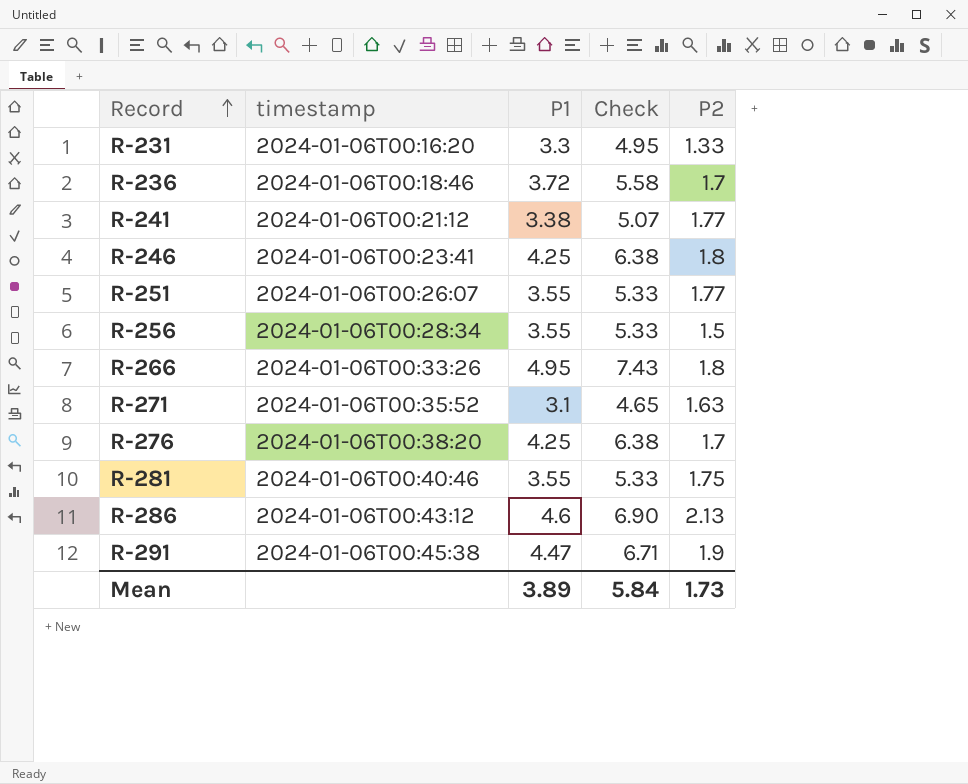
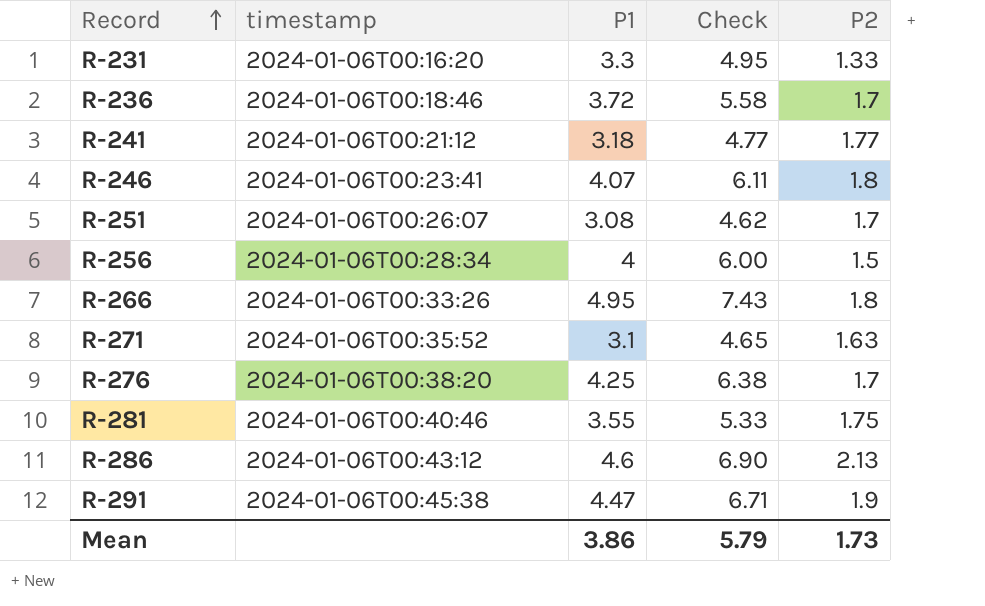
R-241 | P1: 3.38 -> 3.18
R-241 | Check: 5.07 -> 4.77
R-246 | P1: 4.25 -> 4.07
R-246 | Check: 6.38 -> 6.11
R-251 | P1: 3.55 -> 3.08
R-251 | Check: 5.33 -> 4.62
R-251 | P2: 1.77 -> 1.7
R-256 | P1: 3.55 -> 4
R-256 | Check: 5.33 -> 6.00
Mean | P1: 3.89 -> 3.86
Mean | Check: 5.84 -> 5.79

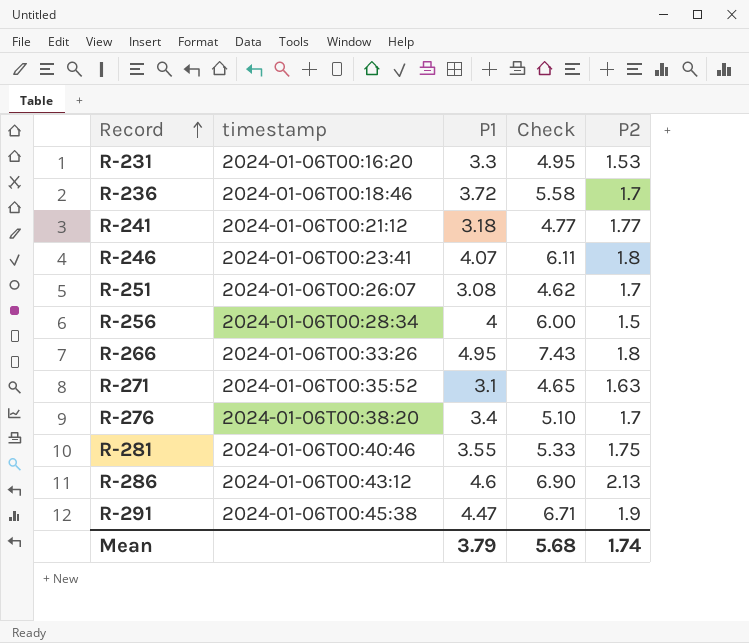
R-231 | P2: 1.33 -> 1.53
R-276 | P1: 4.25 -> 3.4
R-276 | Check: 6.38 -> 5.10
Mean | P1: 3.86 -> 3.79
Mean | Check: 5.79 -> 5.68
Mean | P2: 1.73 -> 1.74

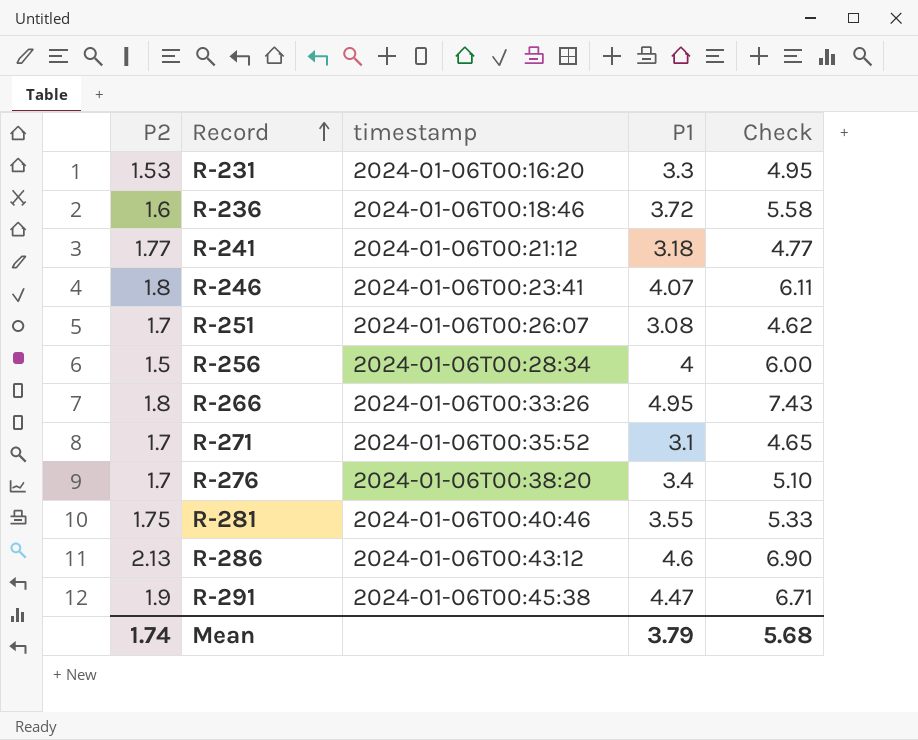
column P2 | position: 5 -> 1
R-236 | P2: 1.7 -> 1.6
R-271 | P2: 1.63 -> 1.7

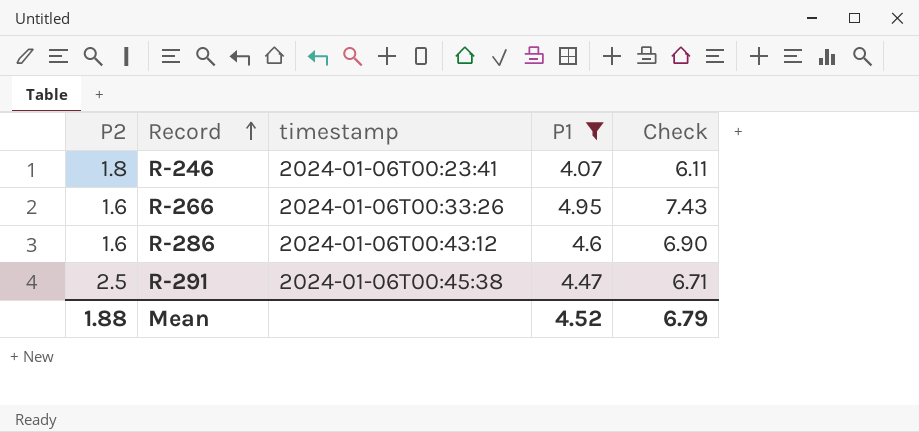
filter: none -> P1 >= 4.07
R-266 | P2: 1.8 -> 1.6
R-286 | P2: 2.13 -> 1.6
R-291 | P2: 1.9 -> 2.5
Mean | P2: 1.74 -> 1.88
Mean | P1: 3.79 -> 4.52
Mean | Check: 5.68 -> 6.79

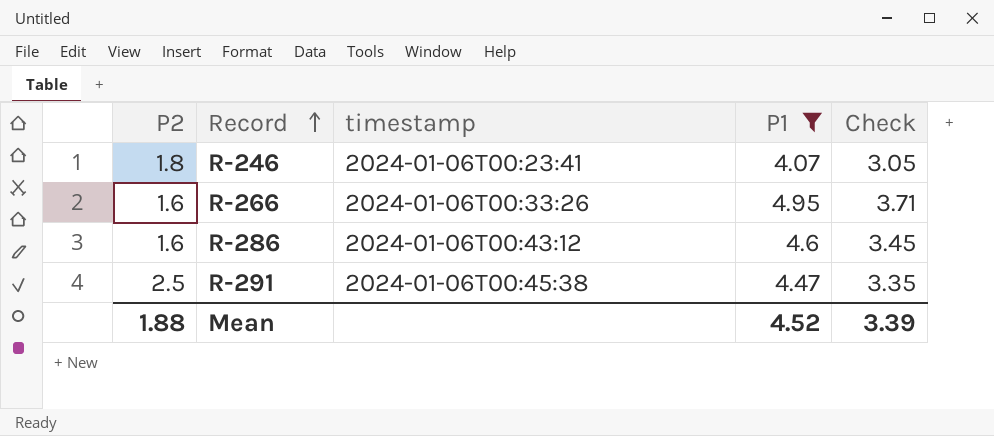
column Check | formula: [P1] * 1.5 -> [P1] * 0.75
Mean | Check: 6.79 -> 3.39

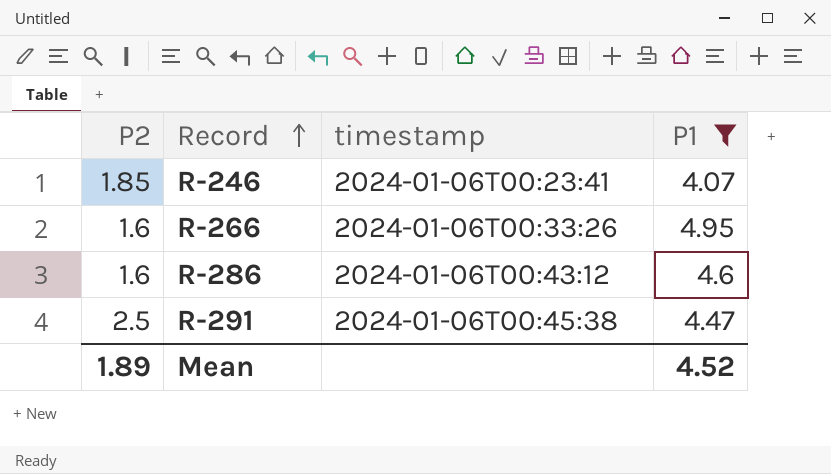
column Check | formula: [P1] * 0.75 -> none
R-246 | P2: 1.8 -> 1.85
Mean | P2: 1.88 -> 1.89

